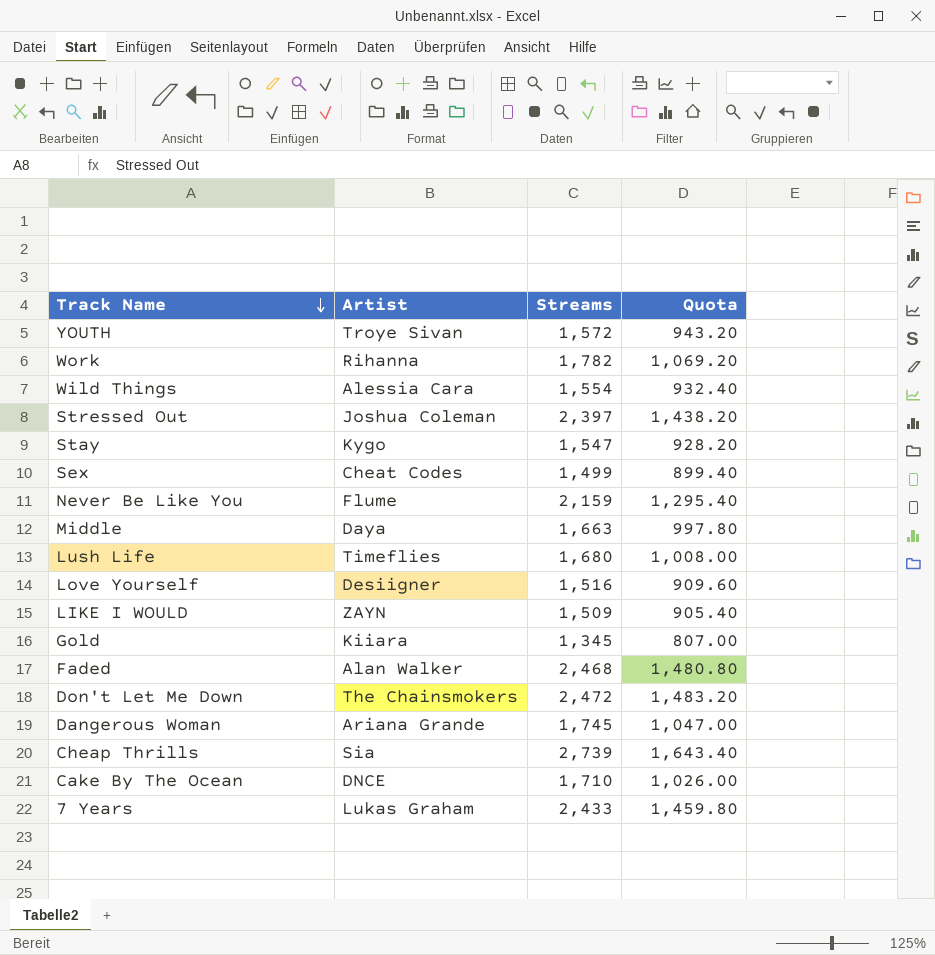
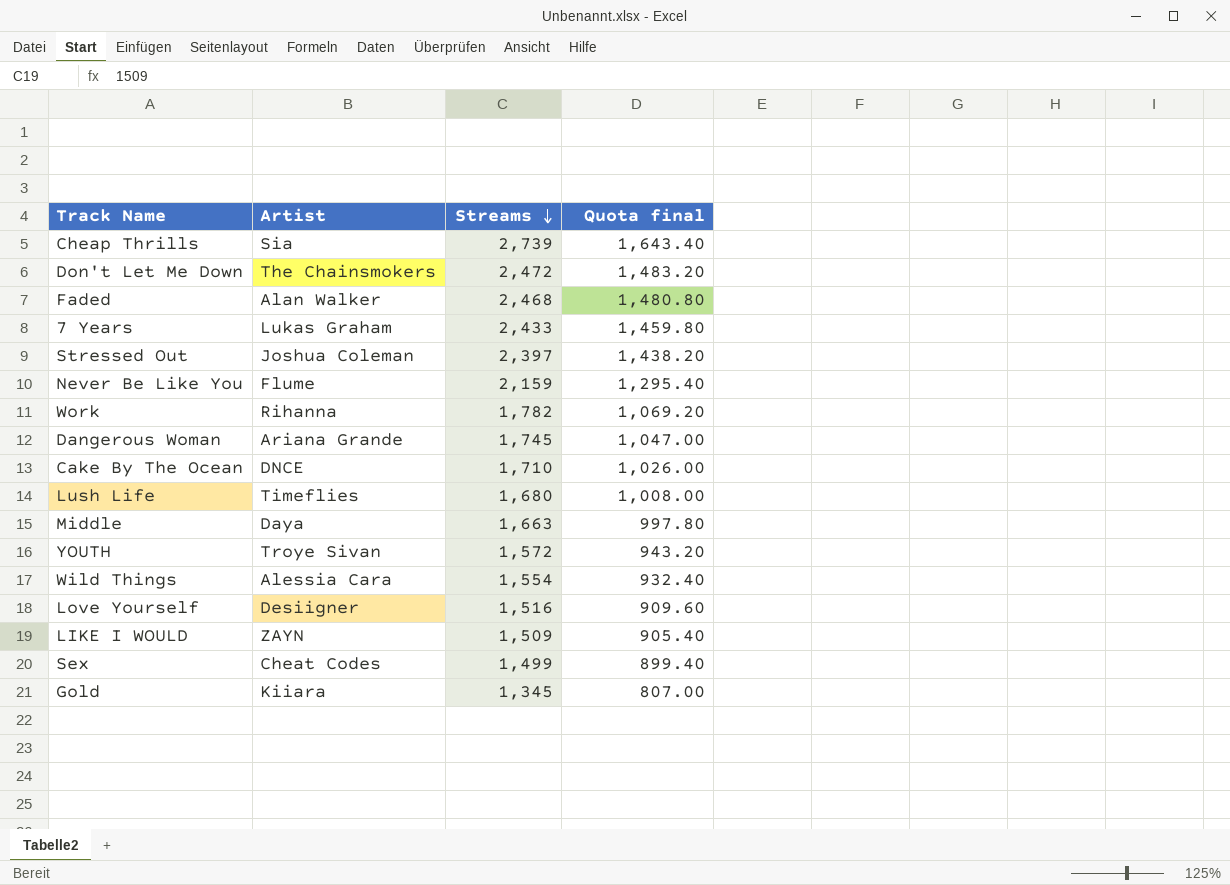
row order: Track Name descending -> Streams descending
column name: Quota -> Quota final
row Stay: Kygo | 1,547 | 928.20 -> none

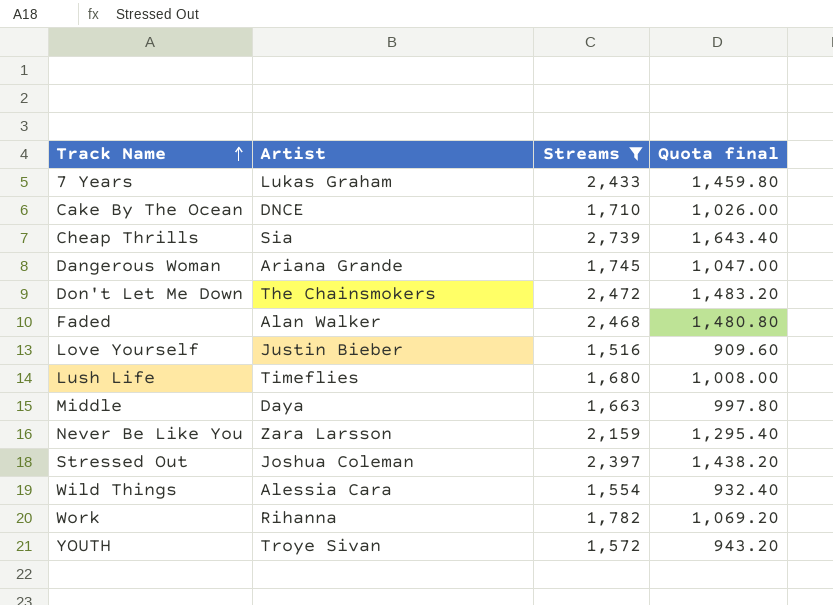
filter: none -> Streams >= 1,516
row order: Streams descending -> Track Name ascending
Love Yourself | Artist: Desiigner -> Justin Bieber
Never Be Like You | Artist: Flume -> Zara Larsson

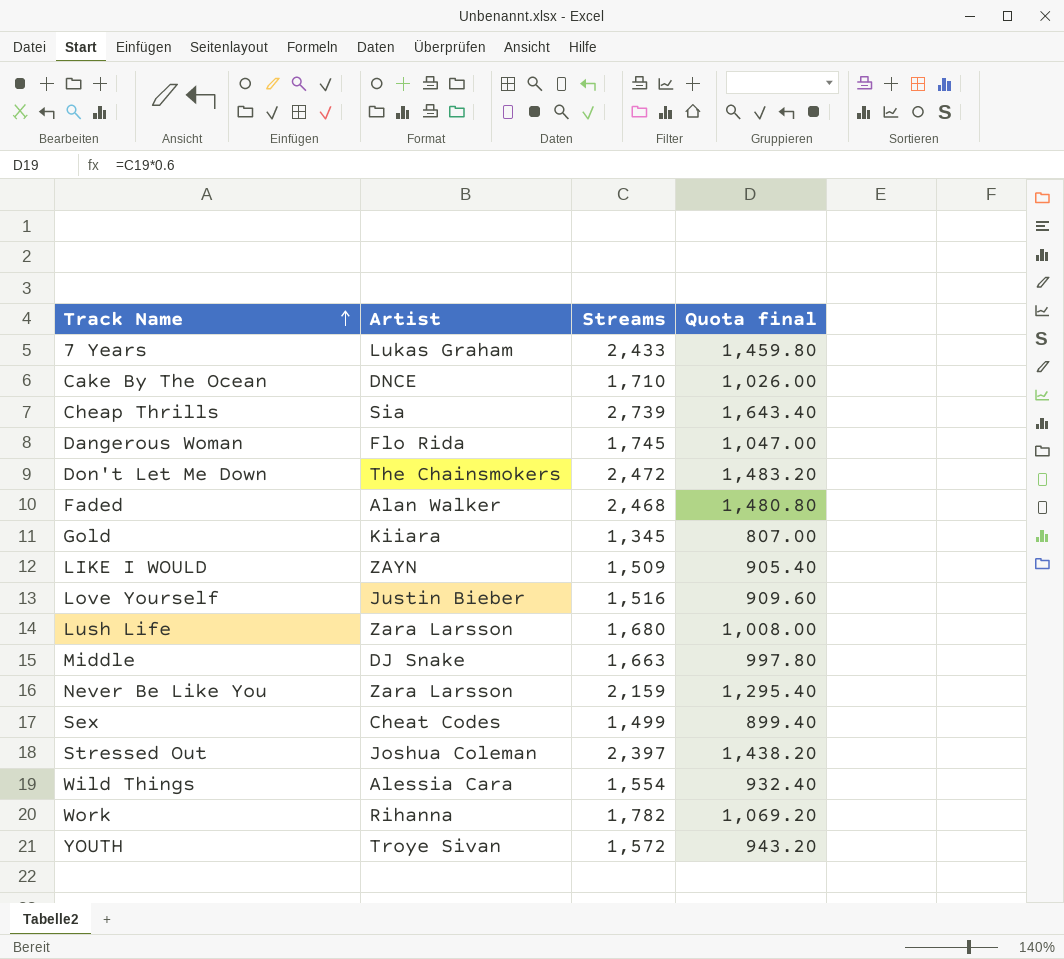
filter: Streams >= 1,516 -> none
Dangerous Woman | Artist: Ariana Grande -> Flo Rida
Lush Life | Artist: Timeflies -> Zara Larsson
Middle | Artist: Daya -> DJ Snake

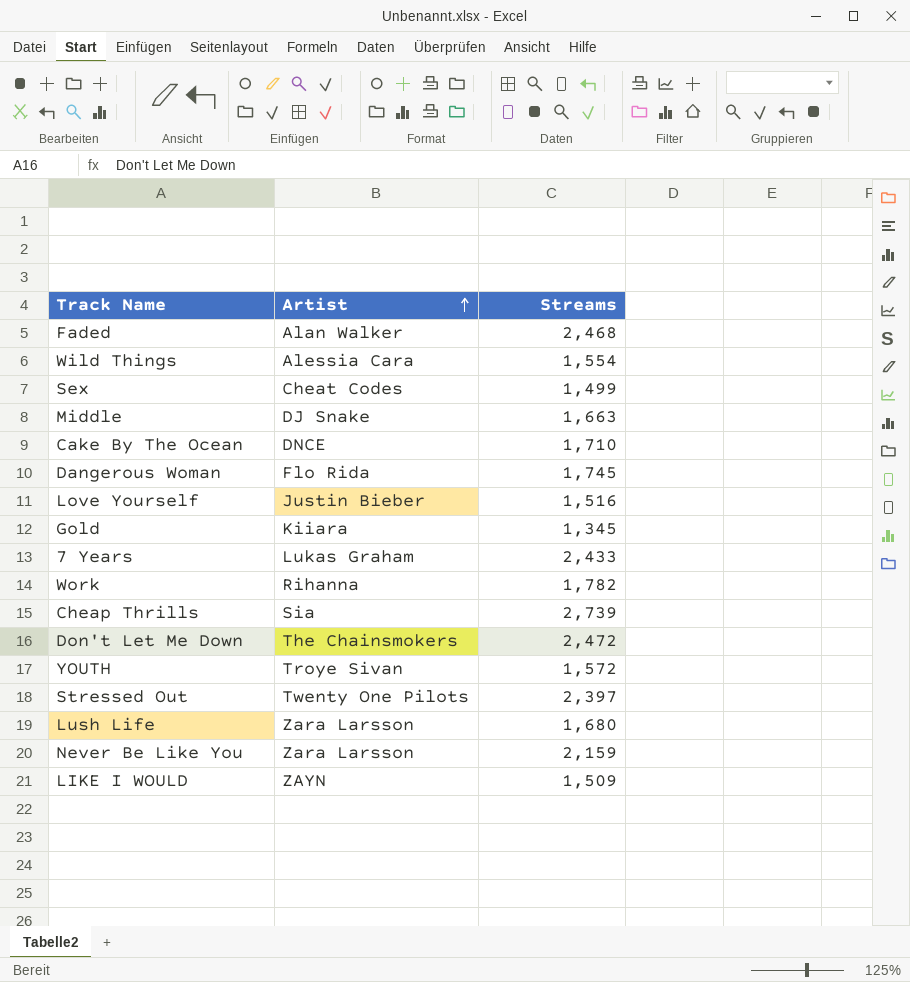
row order: Track Name ascending -> Artist ascending
column Quota final | formula: [Streams] * 0.6 -> none
Stressed Out | Artist: Joshua Coleman -> Twenty One Pilots

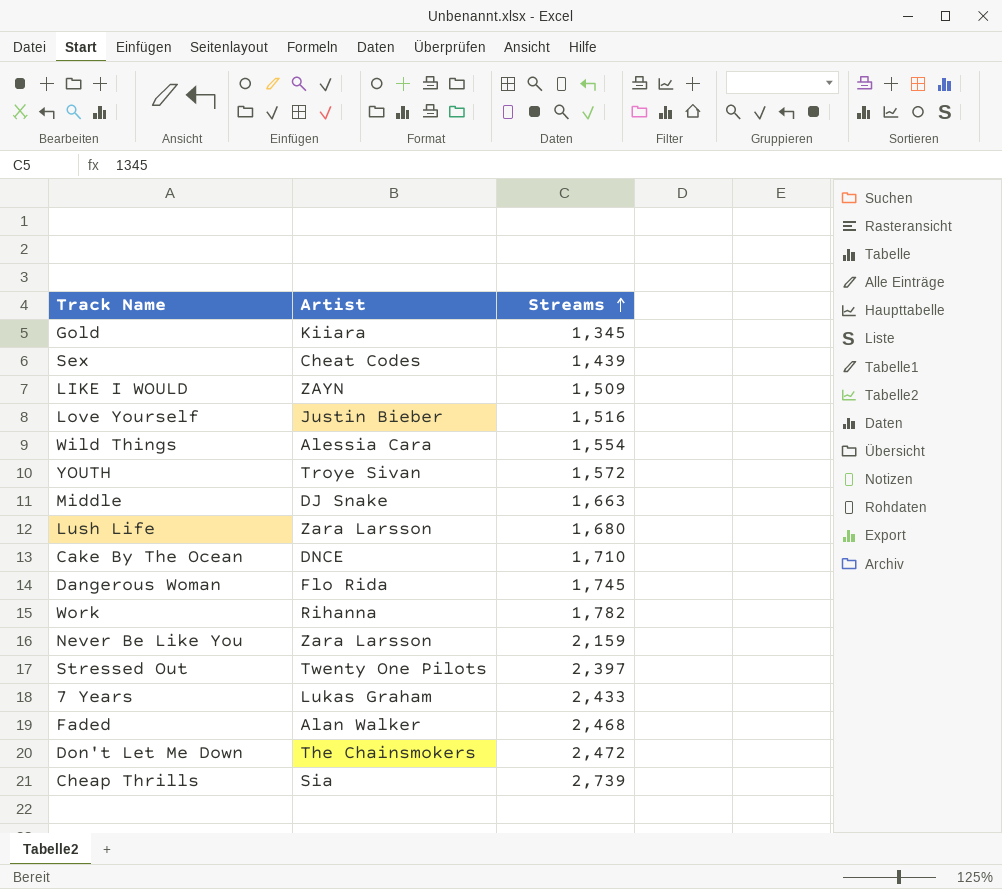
row order: Artist ascending -> Streams ascending
Sex | Streams: 1,499 -> 1,439

